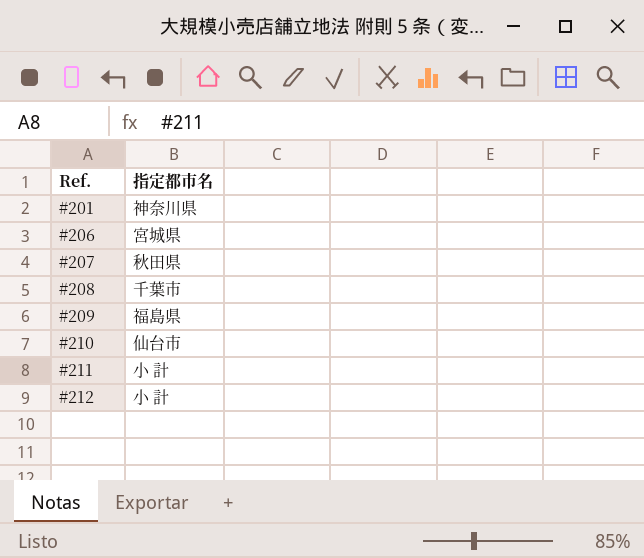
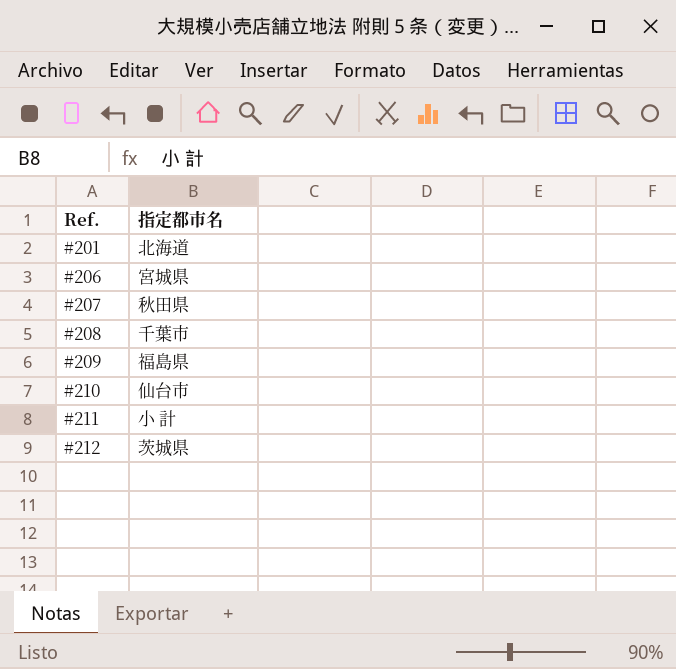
#201 | 指定都市名: 神奈川県 -> 北海道
#212 | 指定都市名: 小 計 -> 茨城県

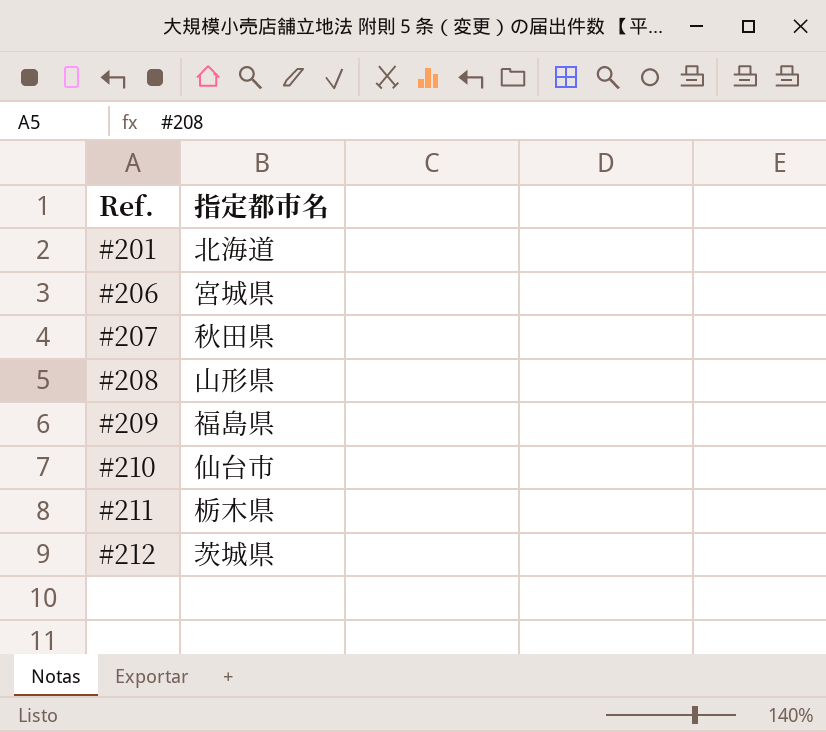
#208 | 指定都市名: 千葉市 -> 山形県
#211 | 指定都市名: 小 計 -> 栃木県

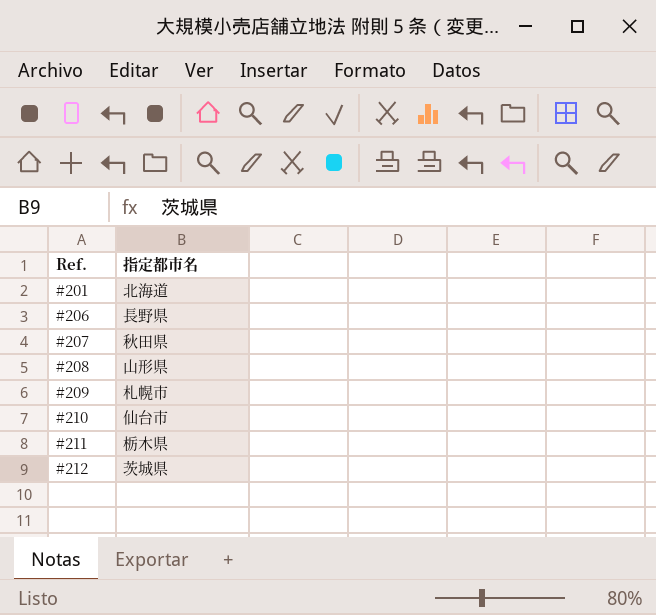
#206 | 指定都市名: 宮城県 -> 長野県
#209 | 指定都市名: 福島県 -> 札幌市

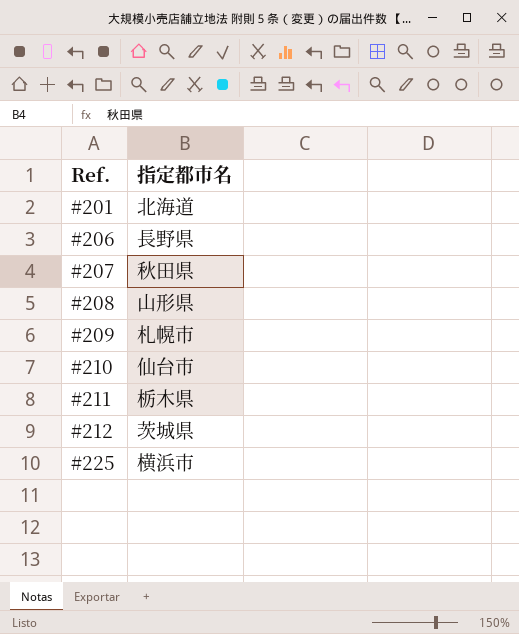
row #225: none -> 横浜市

